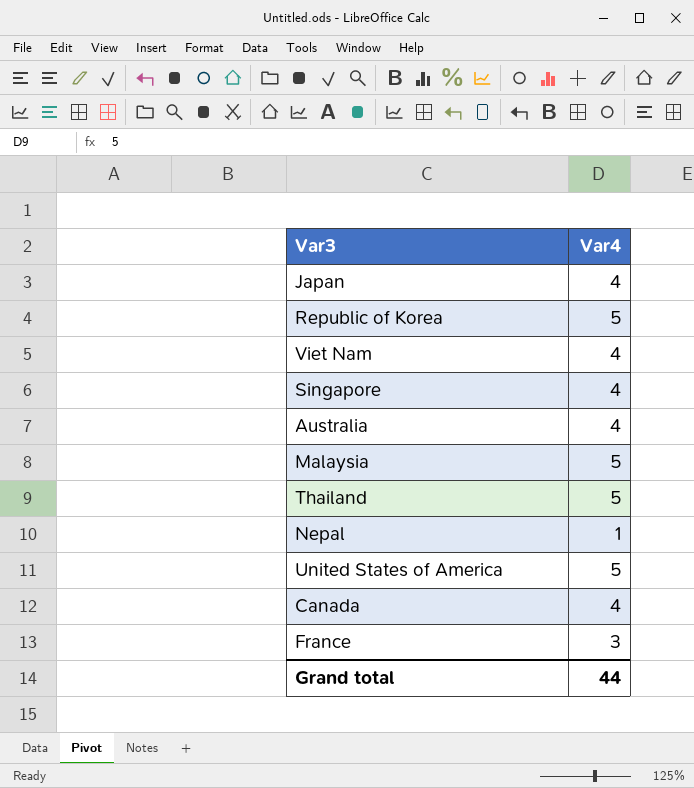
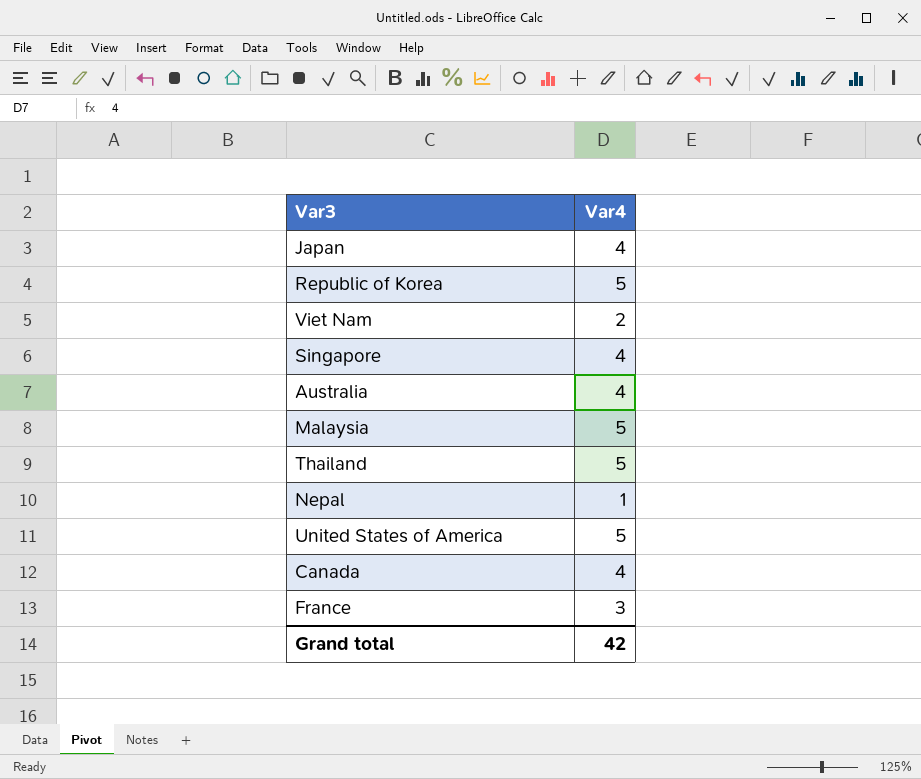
Viet Nam | Var4: 4 -> 2
Grand total | Var4: 44 -> 42

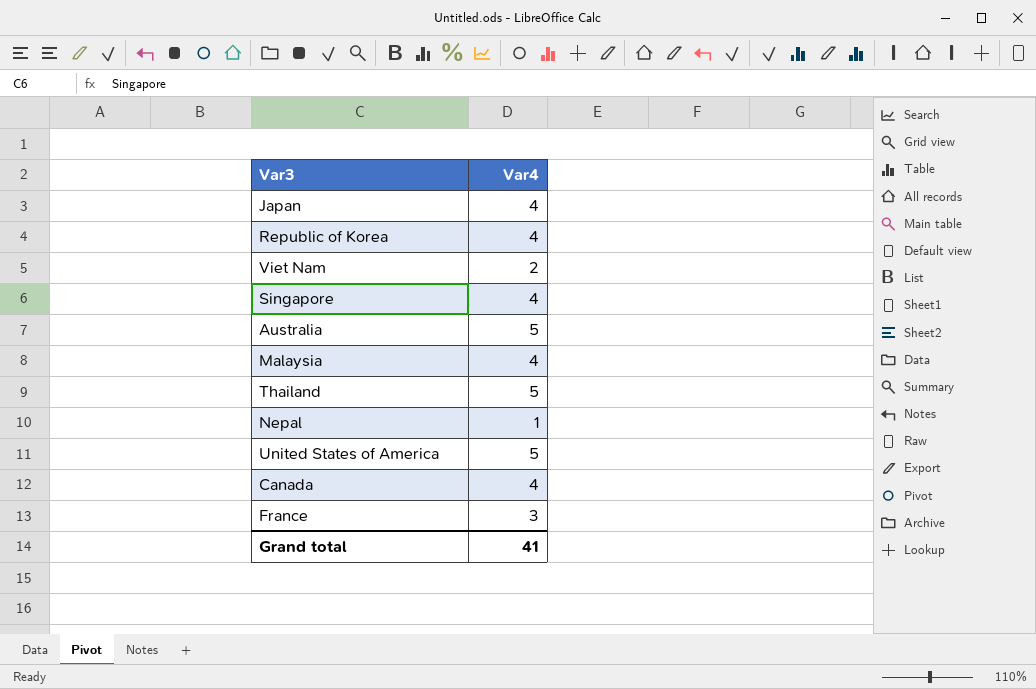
Republic of Korea | Var4: 5 -> 4
Australia | Var4: 4 -> 5
Malaysia | Var4: 5 -> 4
Grand total | Var4: 42 -> 41

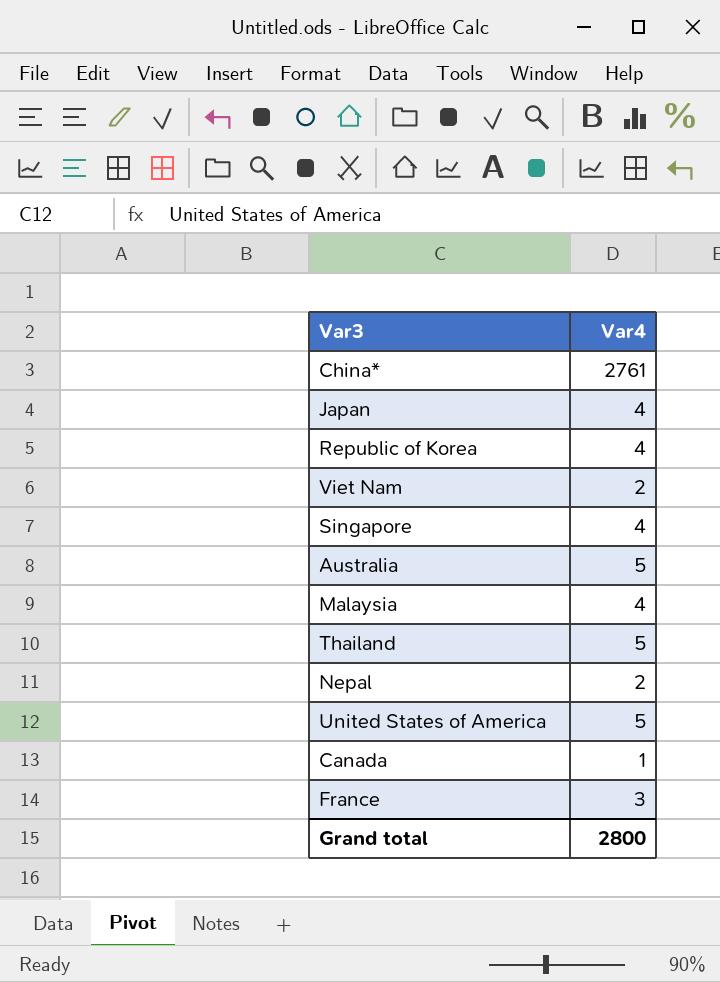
row China*: none -> 2761
Nepal | Var4: 1 -> 2
Canada | Var4: 4 -> 1
Grand total | Var4: 41 -> 2800

